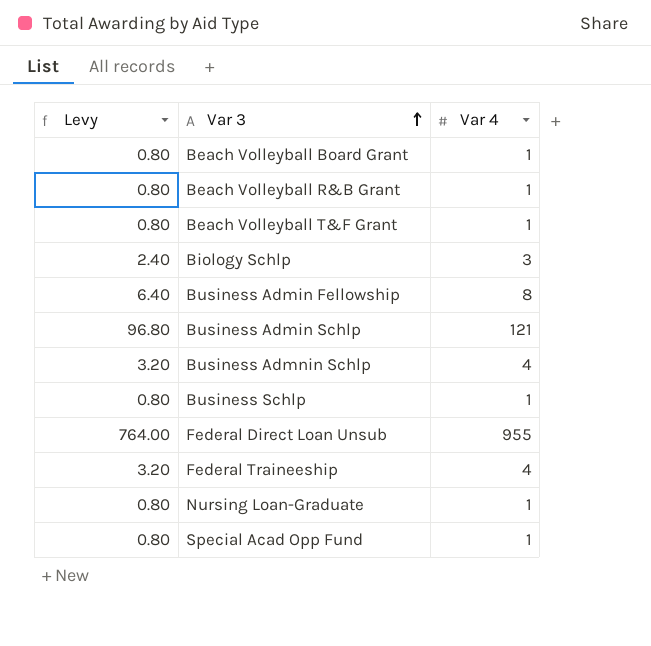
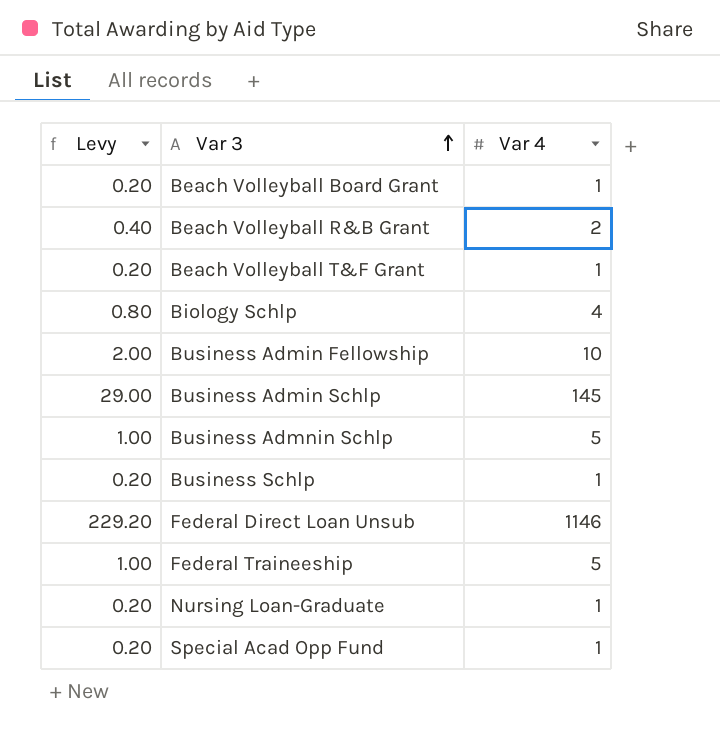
column Levy | formula: [Var 4] * 0.8 -> [Var 4] * 0.2
Beach Volleyball R&B Grant | Var 4: 1 -> 2
Biology Schlp | Var 4: 3 -> 4
Business Admin Fellowship | Var 4: 8 -> 10
Business Admin Schlp | Var 4: 121 -> 145
Business Admnin Schlp | Var 4: 4 -> 5
Federal Direct Loan Unsub | Var 4: 955 -> 1146
Federal Traineeship | Var 4: 4 -> 5

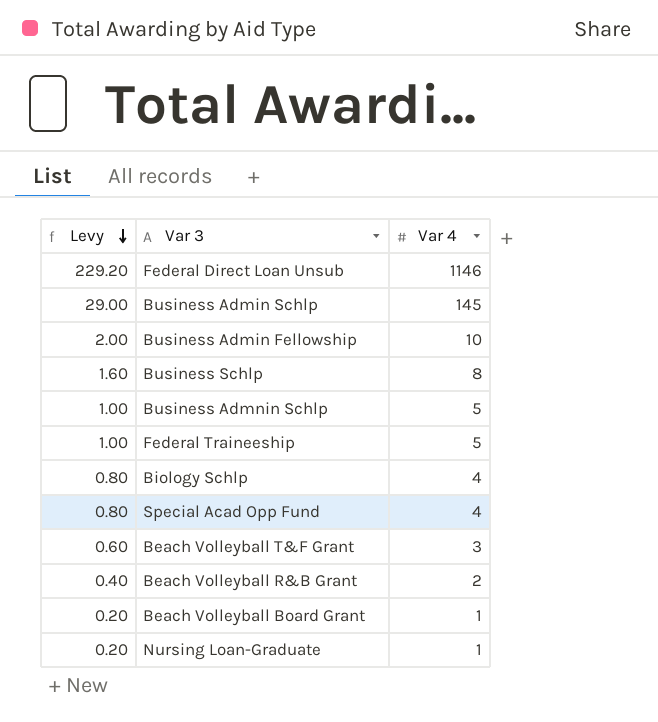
row order: Var 3 ascending -> Levy descending
Business Schlp | Levy: 0.20 -> 1.60
Business Schlp | Var 4: 1 -> 8
Special Acad Opp Fund | Levy: 0.20 -> 0.80
Special Acad Opp Fund | Var 4: 1 -> 4
Beach Volleyball T&F Grant | Levy: 0.20 -> 0.60
Beach Volleyball T&F Grant | Var 4: 1 -> 3

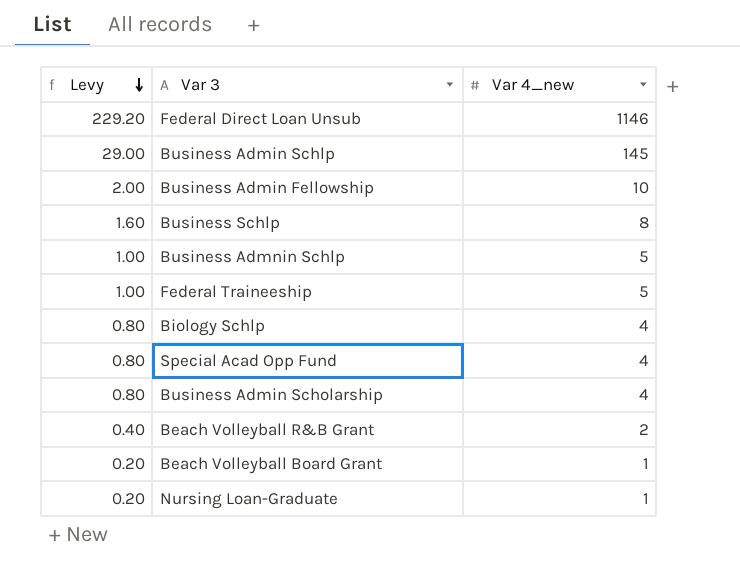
column name: Var 4 -> Var 4_new
row Beach Volleyball T&F Grant: 0.60 | 3 -> none
row Business Admin Scholarship: none -> 0.80 | 4

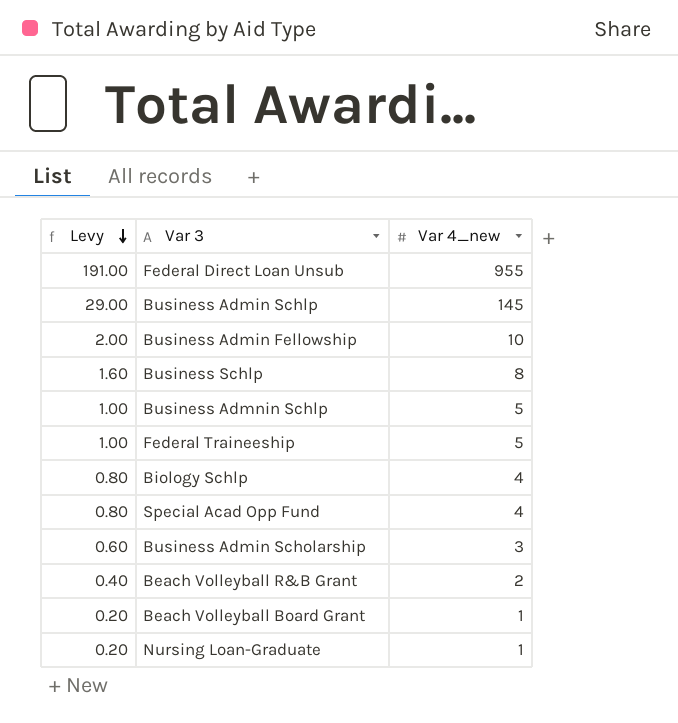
Federal Direct Loan Unsub | Levy: 229.20 -> 191.00
Federal Direct Loan Unsub | Var 4_new: 1146 -> 955
Business Admin Scholarship | Levy: 0.80 -> 0.60
Business Admin Scholarship | Var 4_new: 4 -> 3

